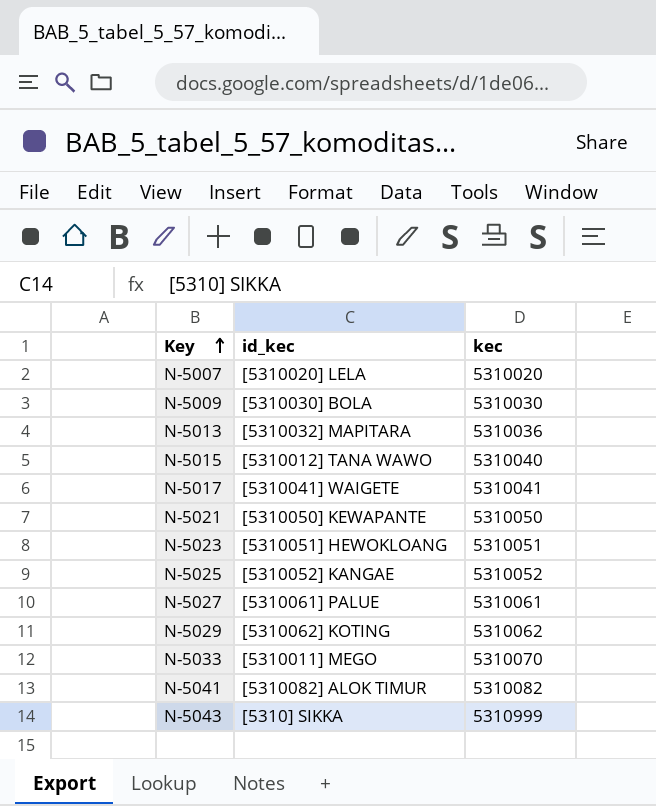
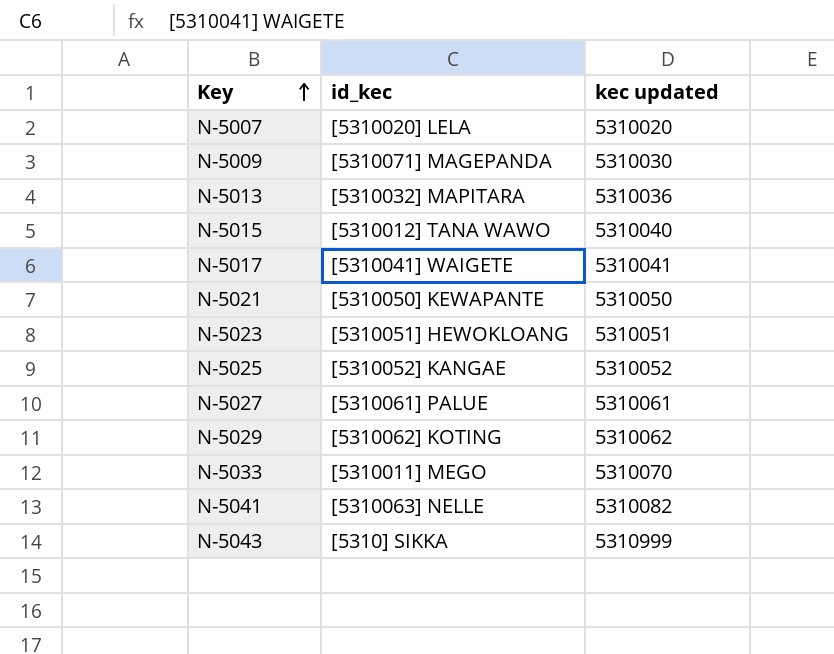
column name: kec -> kec updated
N-5009 | id_kec: [5310030] BOLA -> [5310071] MAGEPANDA
N-5041 | id_kec: [5310082] ALOK TIMUR -> [5310063] NELLE

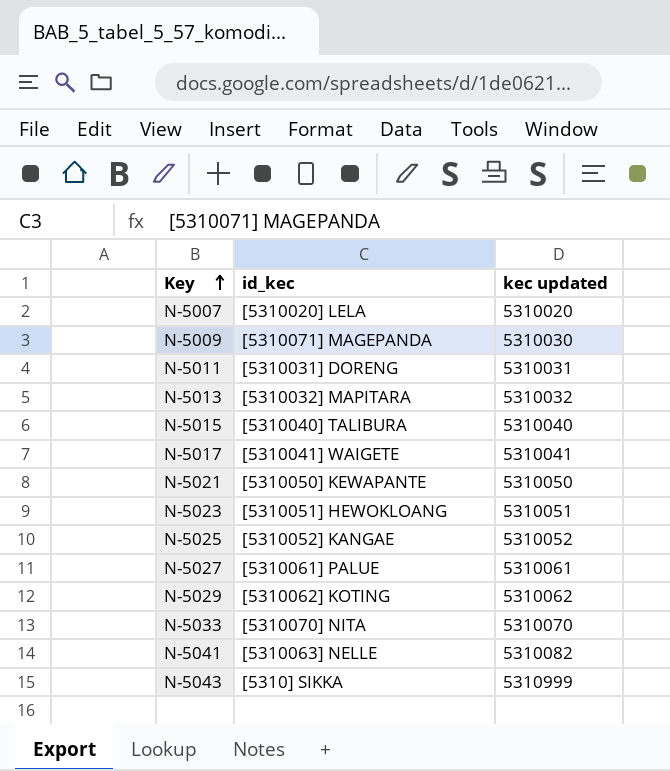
row N-5011: none -> [5310031] DORENG | 5310031
N-5013 | kec updated: 5310036 -> 5310032
N-5015 | id_kec: [5310012] TANA WAWO -> [5310040] TALIBURA
N-5033 | id_kec: [5310011] MEGO -> [5310070] NITA

